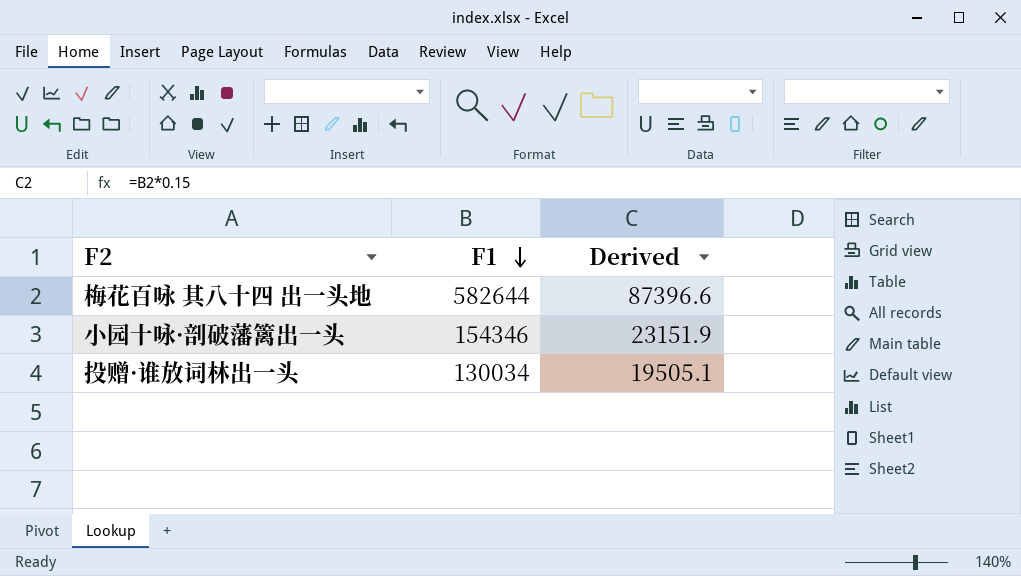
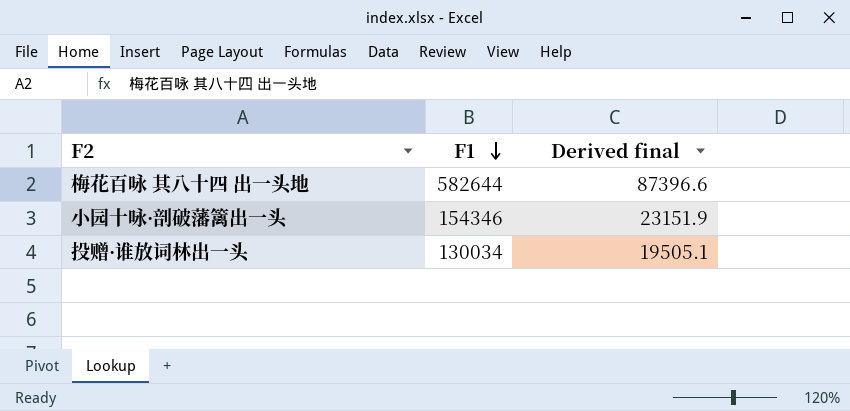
column name: Derived -> Derived final

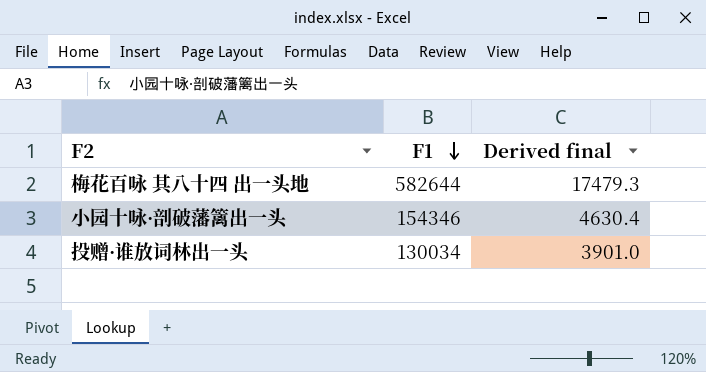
column Derived final | formula: [F1] * 0.15 -> [F1] * 0.03

